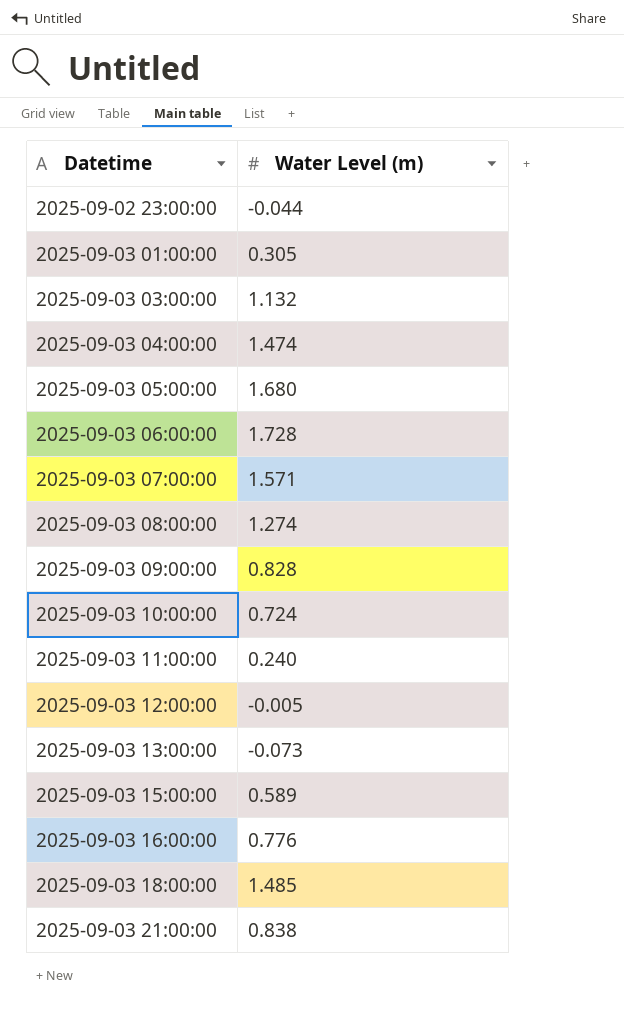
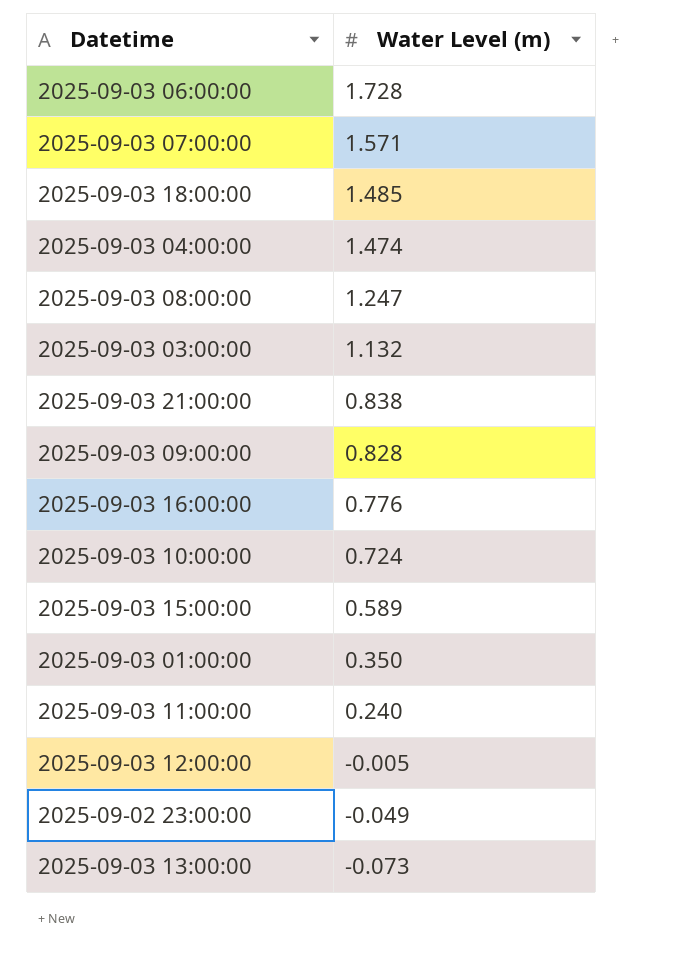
row order: Datetime ascending -> Water Level (m) descending
row 2025-09-03 05:00:00: 1.680 -> none
2025-09-03 08:00:00 | Water Level (m): 1.274 -> 1.247
2025-09-03 01:00:00 | Water Level (m): 0.305 -> 0.350
2025-09-02 23:00:00 | Water Level (m): -0.044 -> -0.049

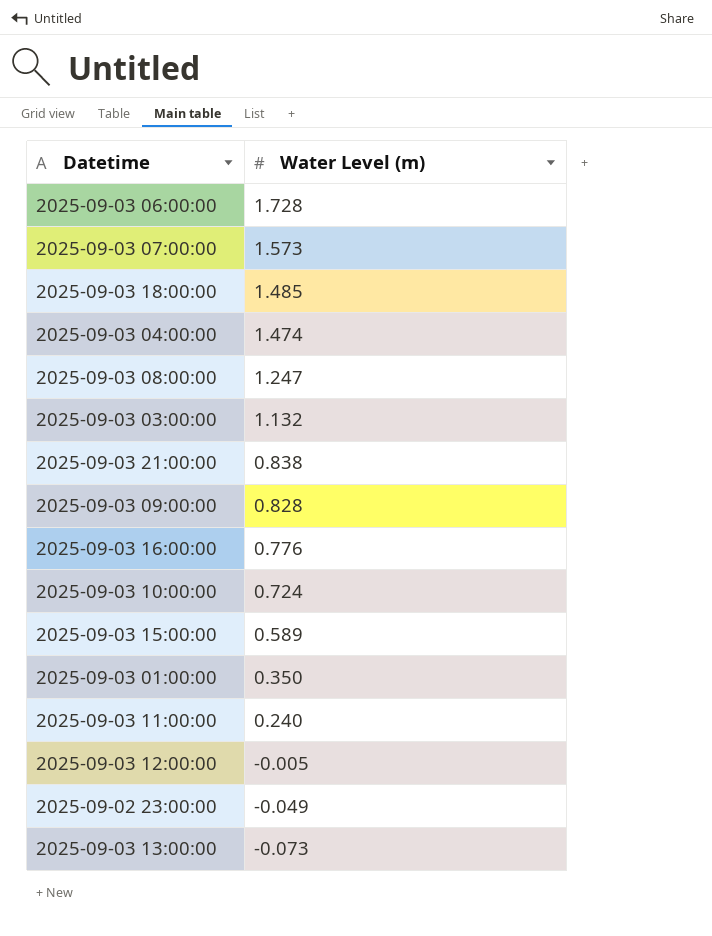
2025-09-03 07:00:00 | Water Level (m): 1.571 -> 1.573

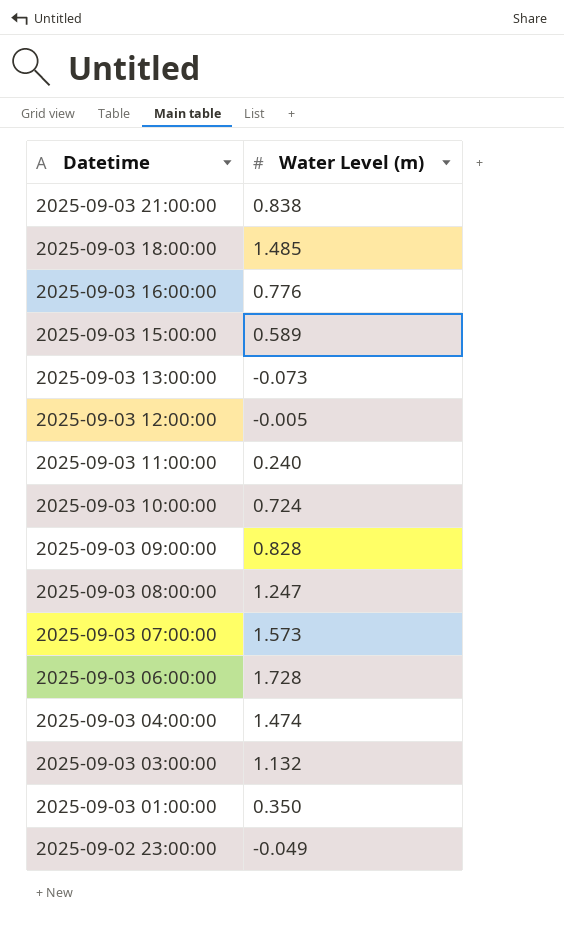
row order: Water Level (m) descending -> Datetime descending

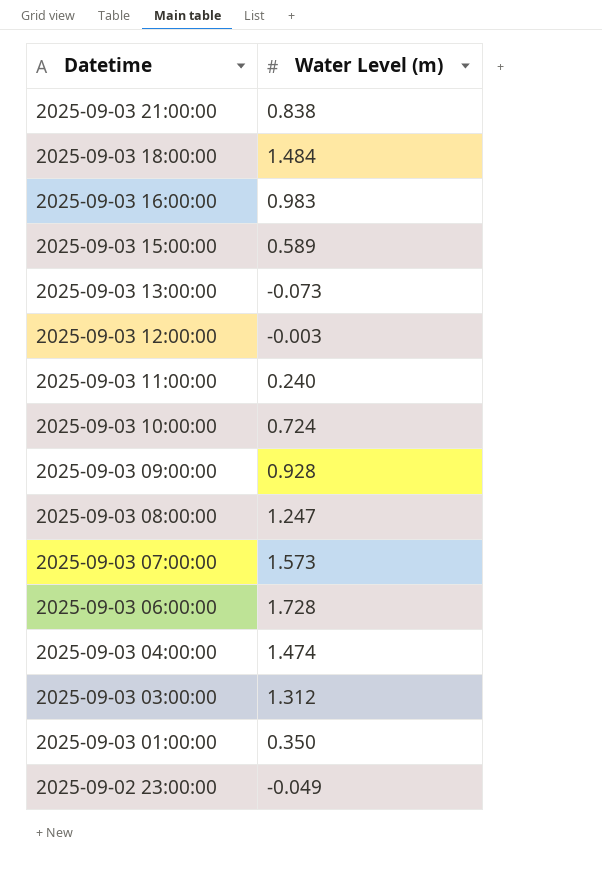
2025-09-03 18:00:00 | Water Level (m): 1.485 -> 1.484
2025-09-03 16:00:00 | Water Level (m): 0.776 -> 0.983
2025-09-03 12:00:00 | Water Level (m): -0.005 -> -0.003
2025-09-03 09:00:00 | Water Level (m): 0.828 -> 0.928
2025-09-03 03:00:00 | Water Level (m): 1.132 -> 1.312

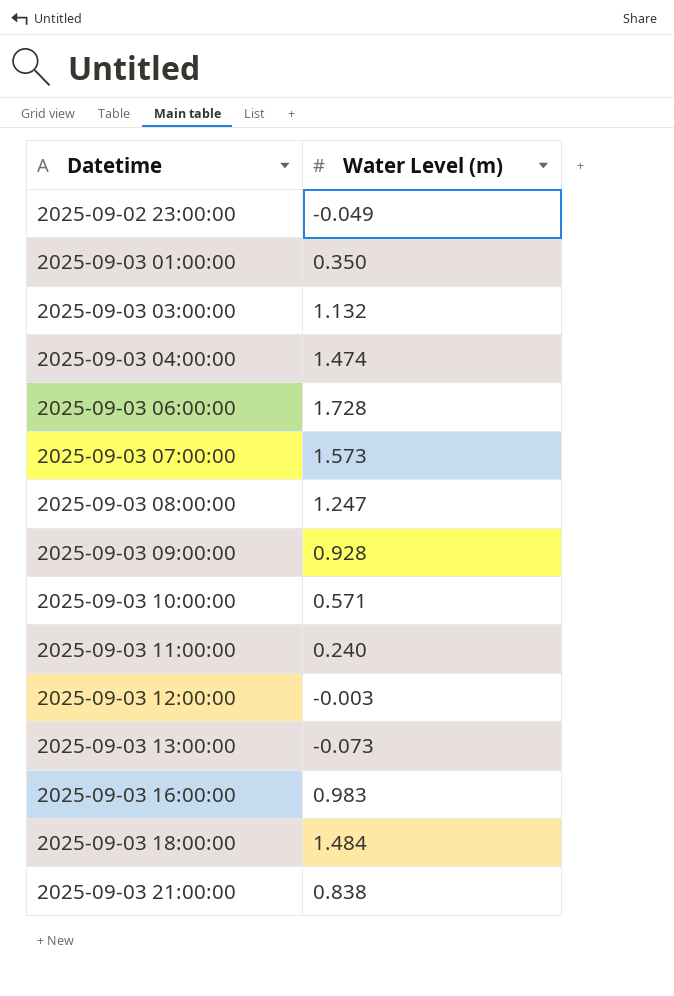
row order: Datetime descending -> Datetime ascending
row 2025-09-03 15:00:00: 0.589 -> none
2025-09-03 03:00:00 | Water Level (m): 1.312 -> 1.132
2025-09-03 10:00:00 | Water Level (m): 0.724 -> 0.571

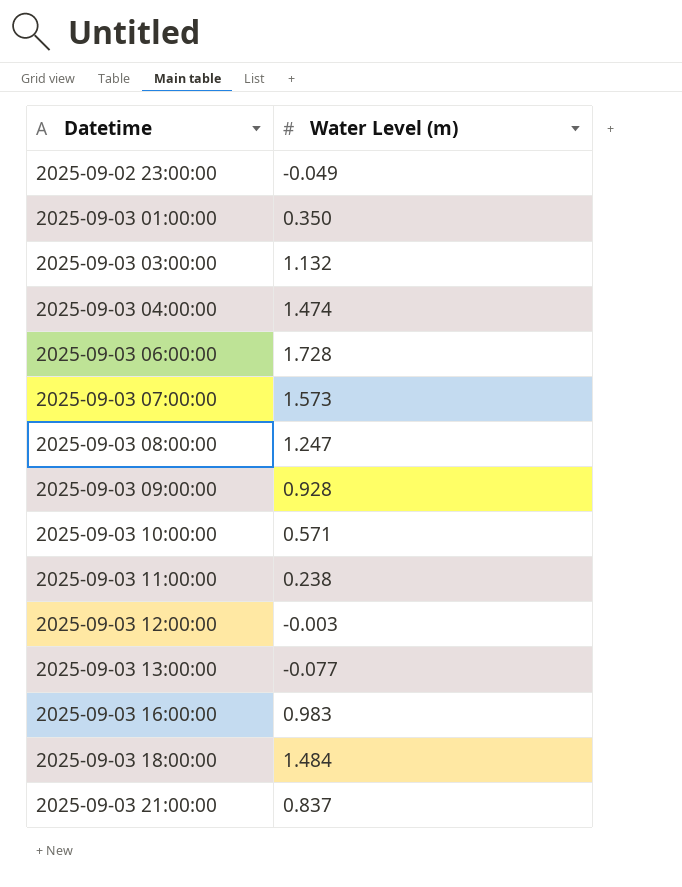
2025-09-03 11:00:00 | Water Level (m): 0.240 -> 0.238
2025-09-03 13:00:00 | Water Level (m): -0.073 -> -0.077
2025-09-03 21:00:00 | Water Level (m): 0.838 -> 0.837

